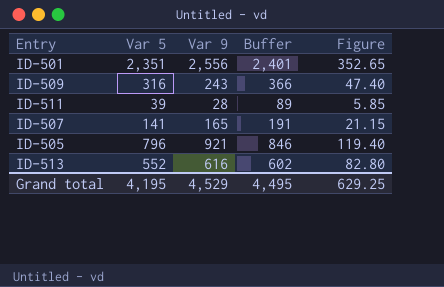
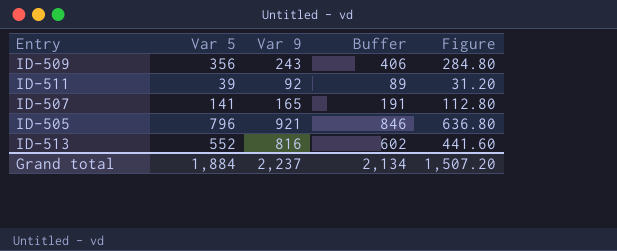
column Figure | formula: [Var 5] * 0.15 -> [Var 5] * 0.8
row ID-501: 2,351 | 2,556 | 2,401 | 352.65 -> none
ID-509 | Var 5: 316 -> 356
ID-509 | Buffer: 366 -> 406
ID-511 | Var 9: 28 -> 92
ID-513 | Var 9: 616 -> 816
Grand total | Var 5: 4,195 -> 1,884
Grand total | Var 9: 4,529 -> 2,237
Grand total | Buffer: 4,495 -> 2,134
Grand total | Figure: 629.25 -> 1,507.20

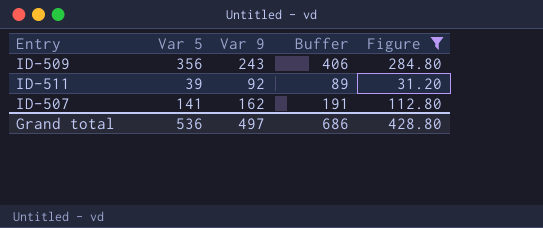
filter: none -> Figure <= 284.80
ID-507 | Var 9: 165 -> 162
Grand total | Var 5: 1,884 -> 536
Grand total | Var 9: 2,237 -> 497
Grand total | Buffer: 2,134 -> 686
Grand total | Figure: 1,507.20 -> 428.80

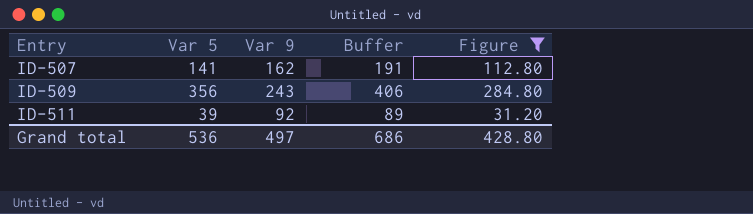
row order: none -> Entry ascending

